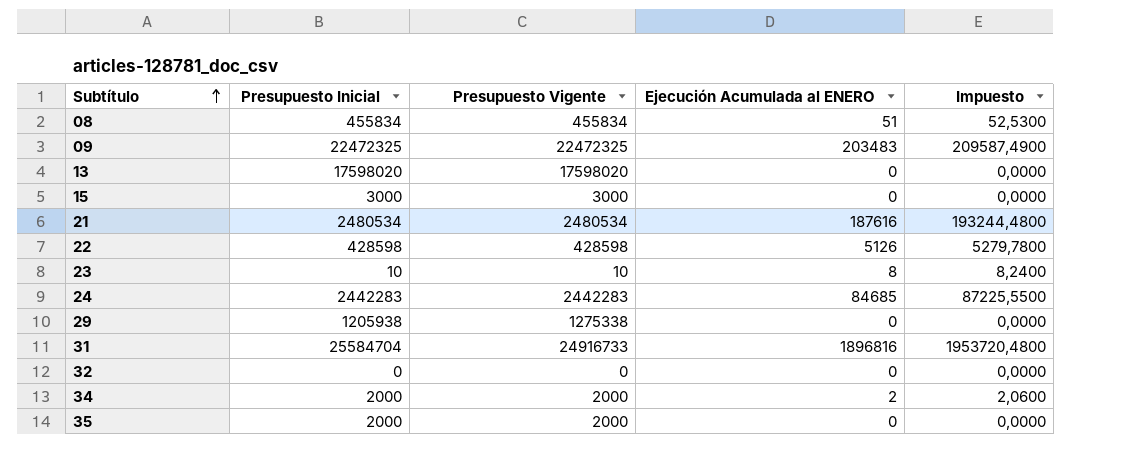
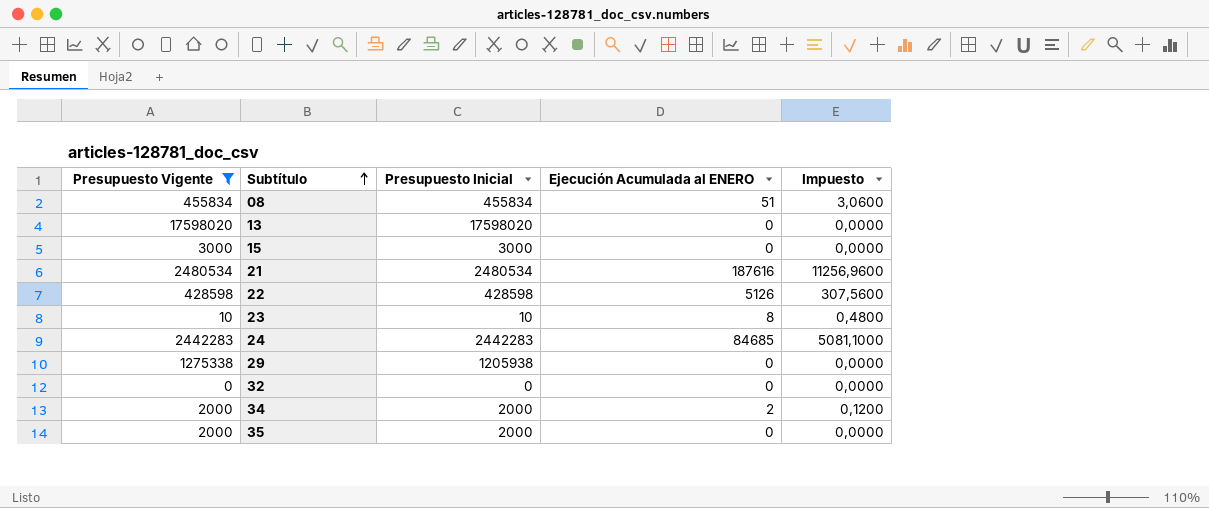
filter: none -> Presupuesto Vigente <= 17598020
column Presupuesto Vigente | position: 3 -> 1
column Impuesto | formula: [Ejecución Acumulada al ENERO] * 1,03 -> [Ejecución Acumulada al ENERO] * 0,06

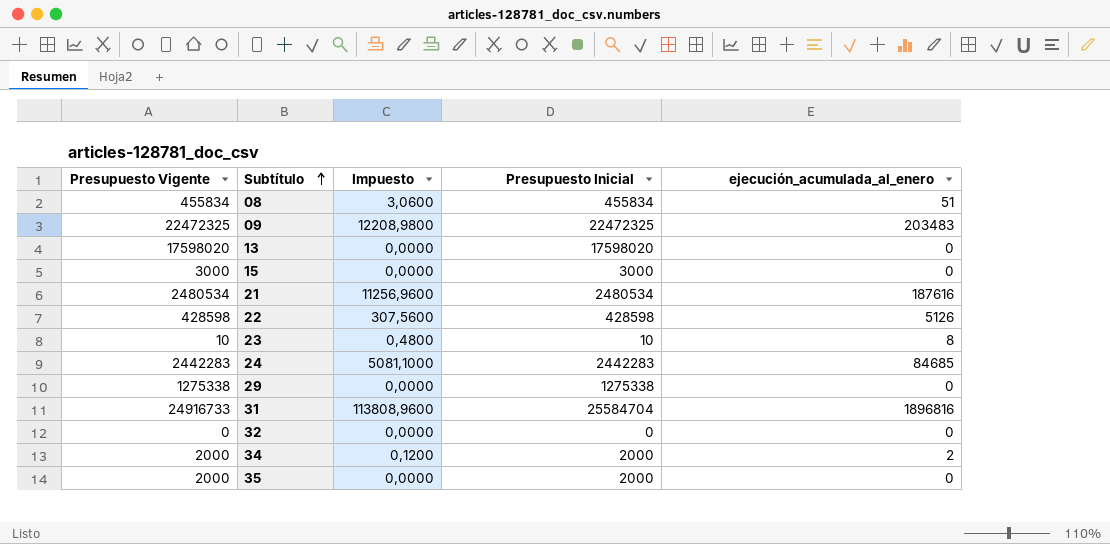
filter: Presupuesto Vigente <= 17598020 -> none
column Impuesto | position: 5 -> 3
column name: Ejecución Acumulada al ENERO -> ejecución_acumulada_al_enero
29 | Presupuesto Inicial: 1205938 -> 1275338

